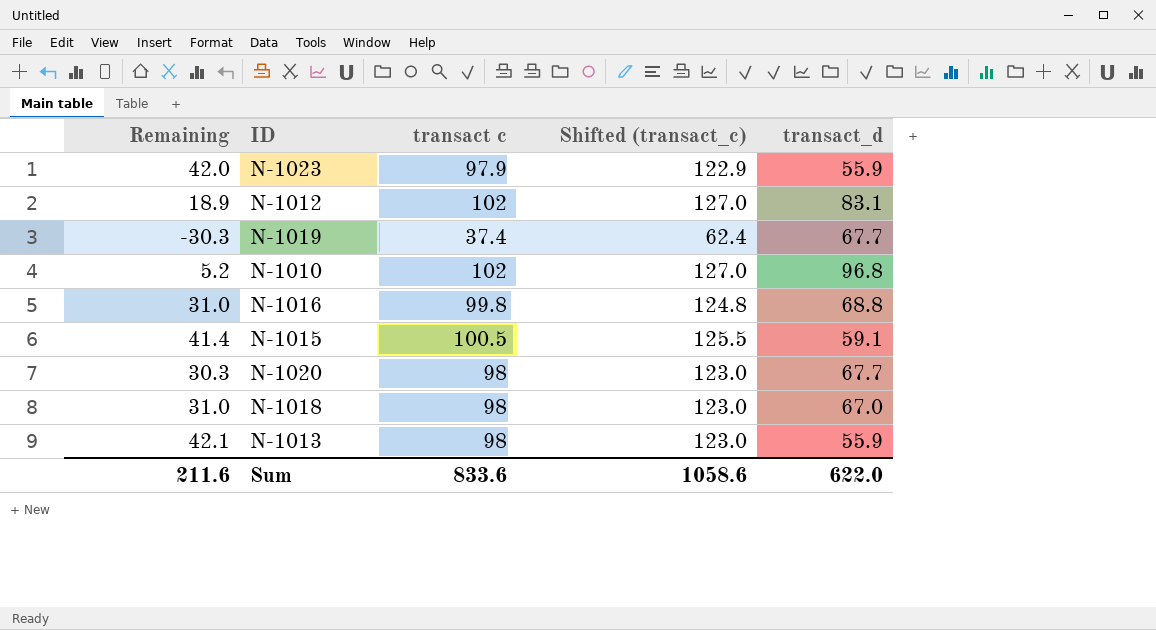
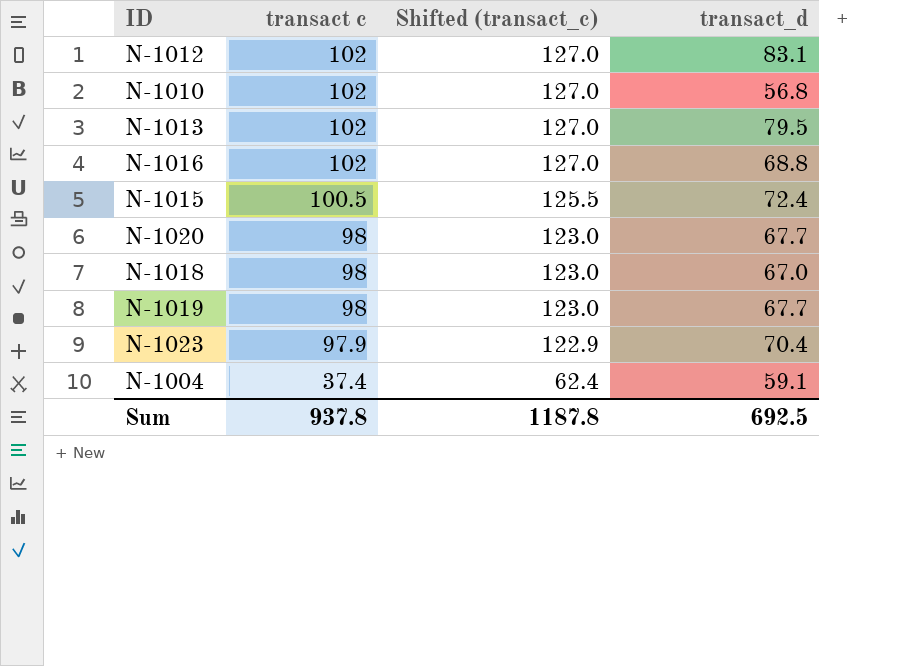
row order: none -> transact c descending
column Remaining | formula: [transact c] - [transact_d] -> none
N-1010 | transact_d: 96.8 -> 56.8
N-1013 | transact c: 98 -> 102
N-1013 | Shifted (transact_c): 123.0 -> 127.0
N-1013 | transact_d: 55.9 -> 79.5
N-1016 | transact c: 99.8 -> 102
N-1016 | Shifted (transact_c): 124.8 -> 127.0
N-1015 | transact_d: 59.1 -> 72.4
N-1019 | transact c: 37.4 -> 98
N-1019 | Shifted (transact_c): 62.4 -> 123.0
N-1023 | transact_d: 55.9 -> 70.4
row N-1004: none -> 37.4 | 62.4 | 59.1
Sum | transact c: 833.6 -> 937.8
Sum | Shifted (transact_c): 1058.6 -> 1187.8
Sum | transact_d: 622.0 -> 692.5

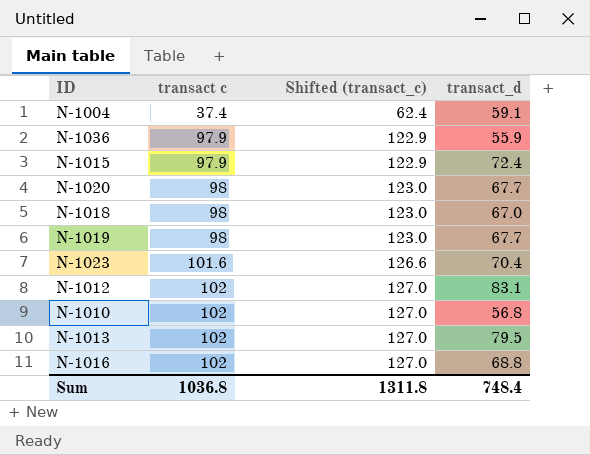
row order: transact c descending -> transact c ascending
row N-1036: none -> 97.9 | 122.9 | 55.9
N-1015 | transact c: 100.5 -> 97.9
N-1015 | Shifted (transact_c): 125.5 -> 122.9
N-1023 | transact c: 97.9 -> 101.6
N-1023 | Shifted (transact_c): 122.9 -> 126.6
Sum | transact c: 937.8 -> 1036.8
Sum | Shifted (transact_c): 1187.8 -> 1311.8
Sum | transact_d: 692.5 -> 748.4

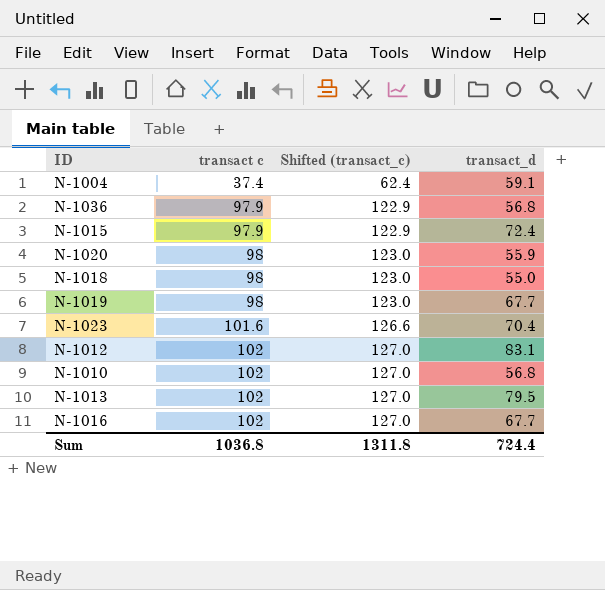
N-1036 | transact_d: 55.9 -> 56.8
N-1020 | transact_d: 67.7 -> 55.9
N-1018 | transact_d: 67.0 -> 55.0
N-1016 | transact_d: 68.8 -> 67.7
Sum | transact_d: 748.4 -> 724.4

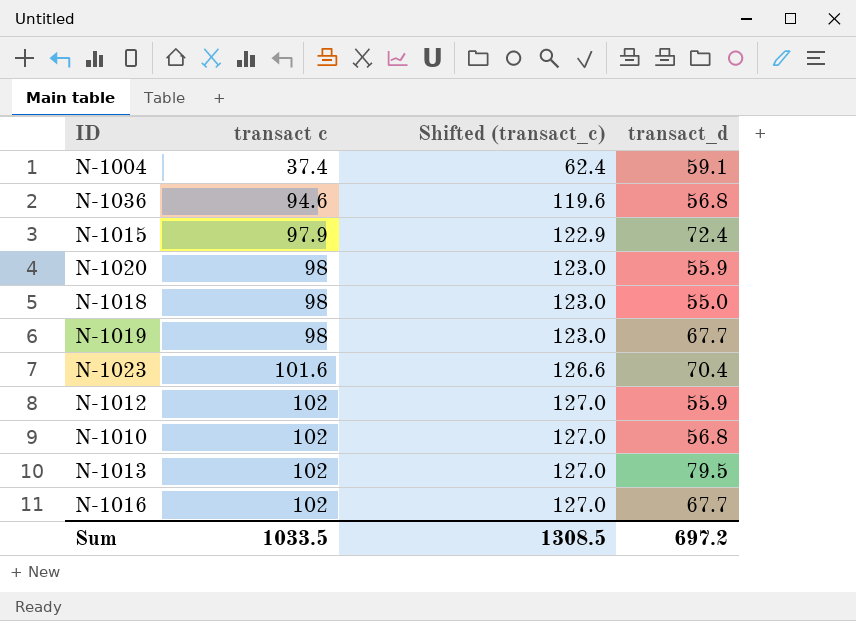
N-1036 | transact c: 97.9 -> 94.6
N-1036 | Shifted (transact_c): 122.9 -> 119.6
N-1012 | transact_d: 83.1 -> 55.9
Sum | transact c: 1036.8 -> 1033.5
Sum | Shifted (transact_c): 1311.8 -> 1308.5
Sum | transact_d: 724.4 -> 697.2

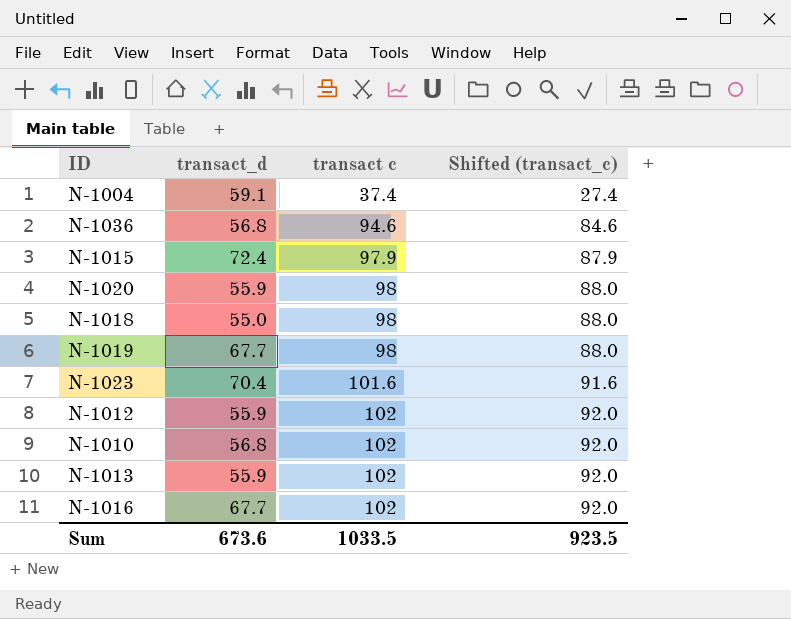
column transact_d | position: 4 -> 2
column Shifted (transact_c) | formula: [transact c] + 25 -> [transact c] - 10
N-1013 | transact_d: 79.5 -> 55.9
Sum | transact_d: 697.2 -> 673.6
Sum | Shifted (transact_c): 1308.5 -> 923.5

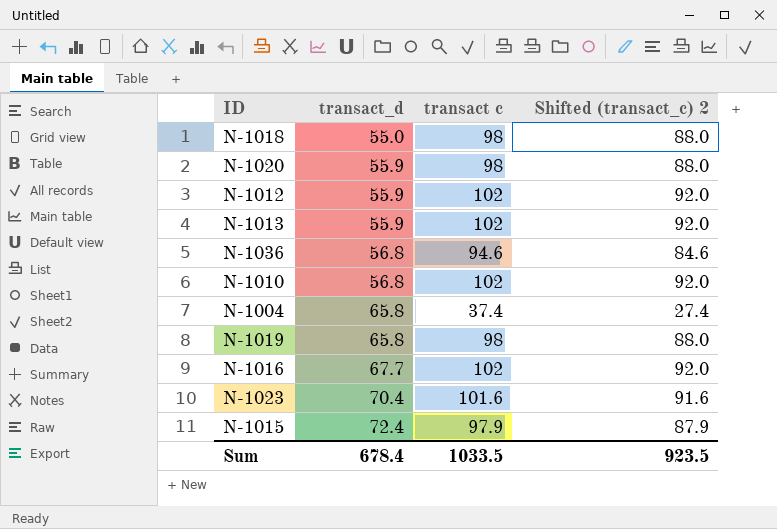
row order: transact c ascending -> transact_d ascending
column name: Shifted (transact_c) -> Shifted (transact_c) 2
N-1004 | transact_d: 59.1 -> 65.8
N-1019 | transact_d: 67.7 -> 65.8
Sum | transact_d: 673.6 -> 678.4

